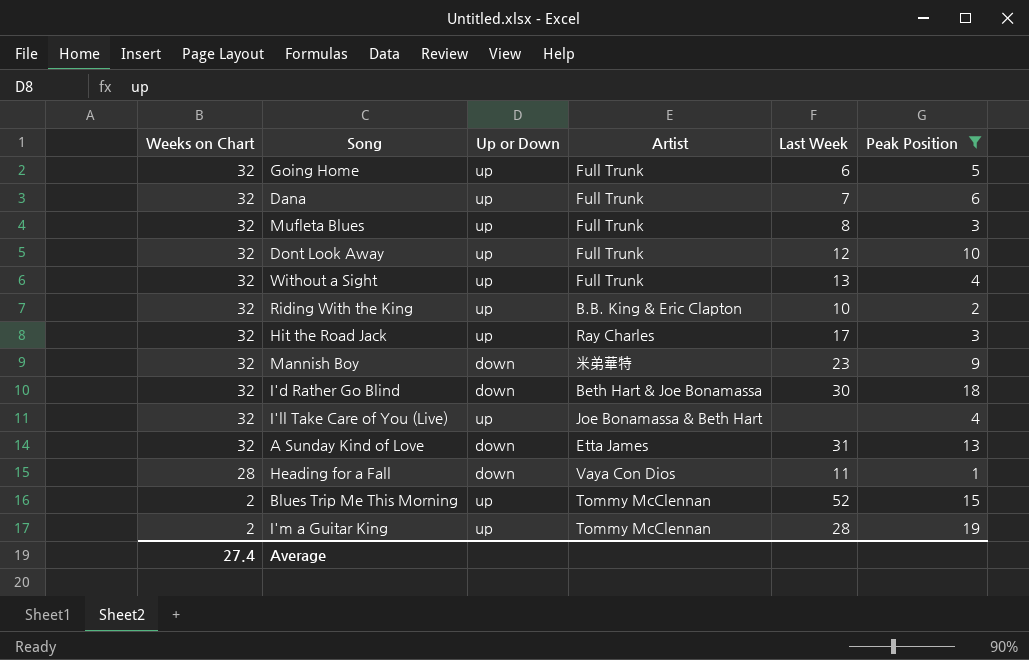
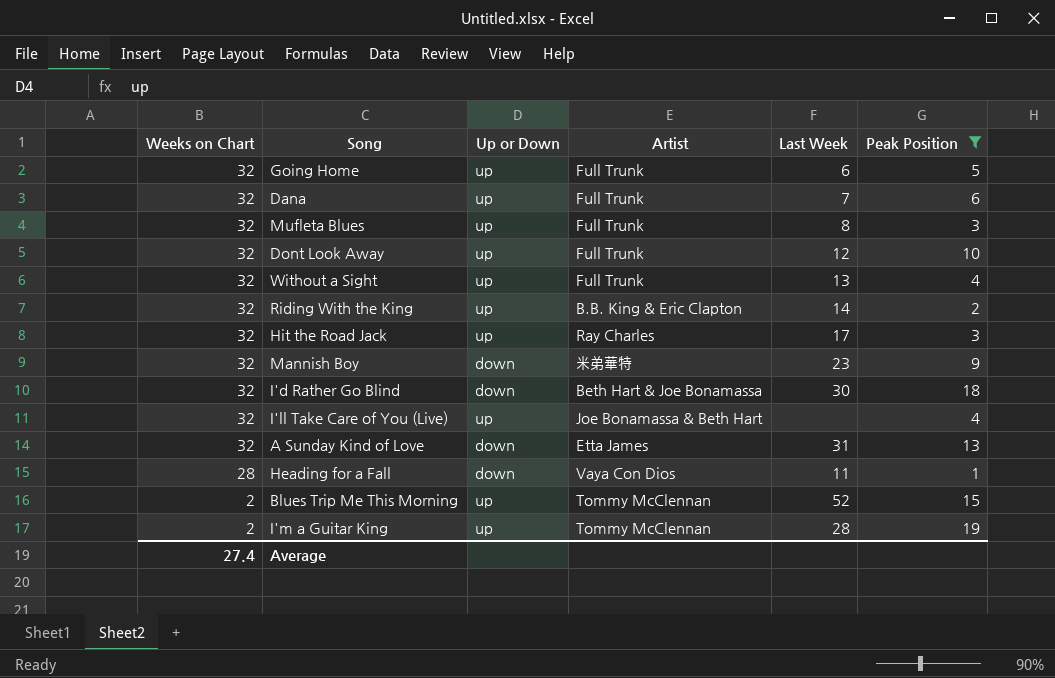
Riding With the King | Last Week: 10 -> 14

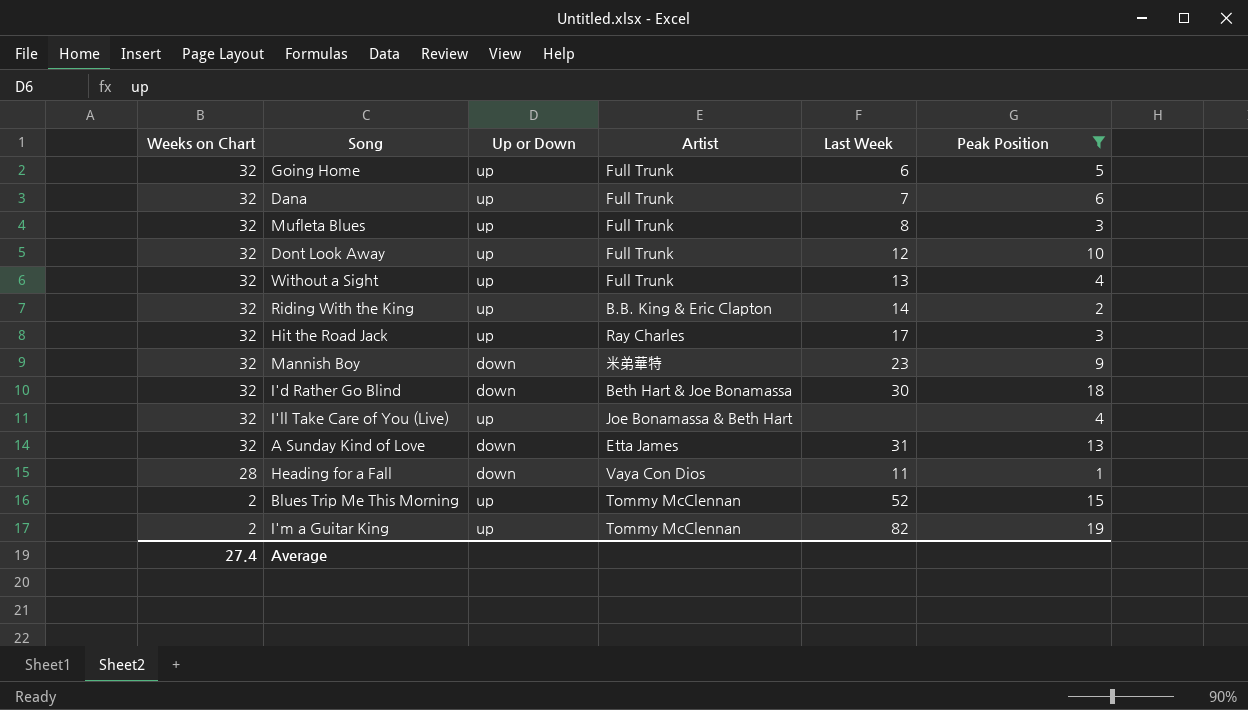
I'm a Guitar King | Last Week: 28 -> 82

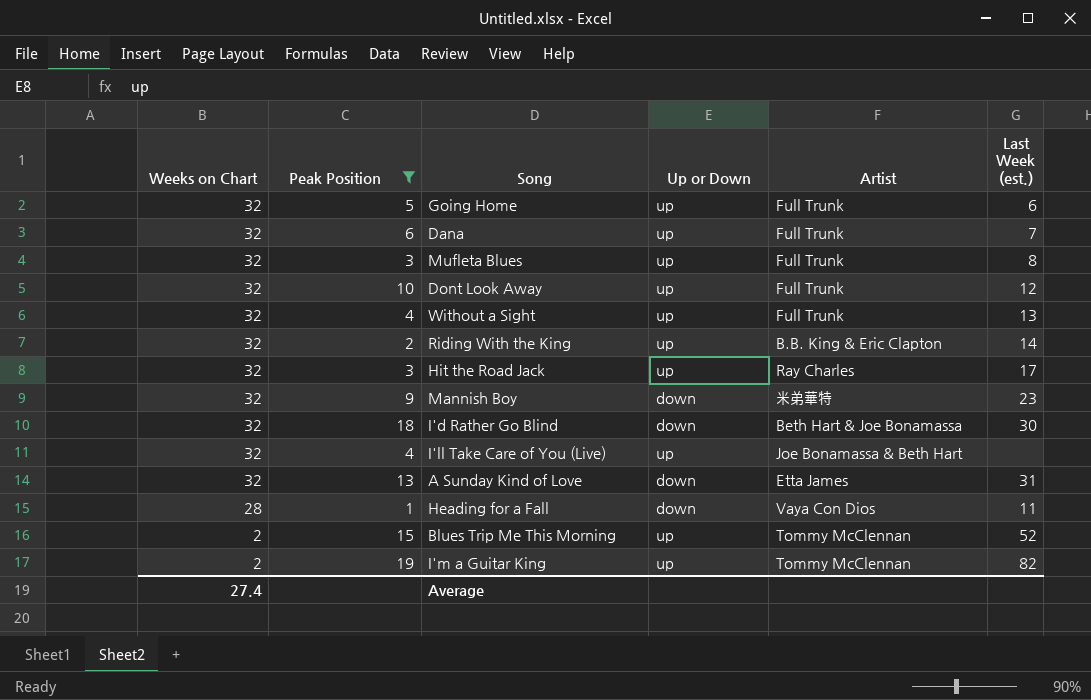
column Peak Position | position: 6 -> 2
column name: Last Week -> Last Week (est.)

